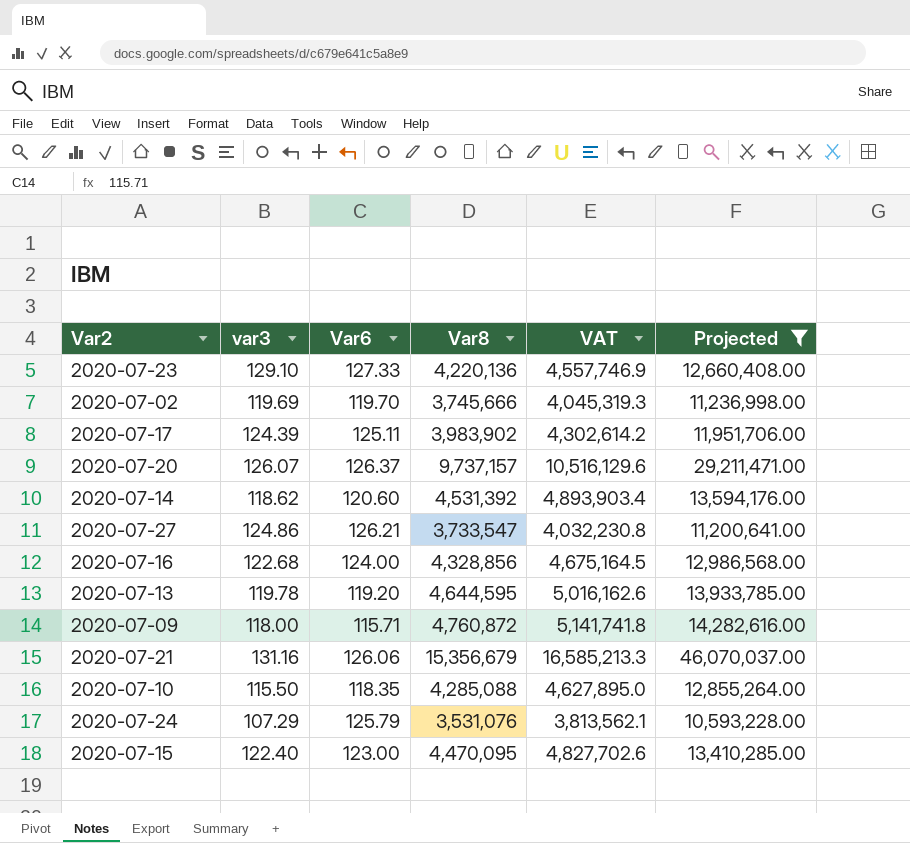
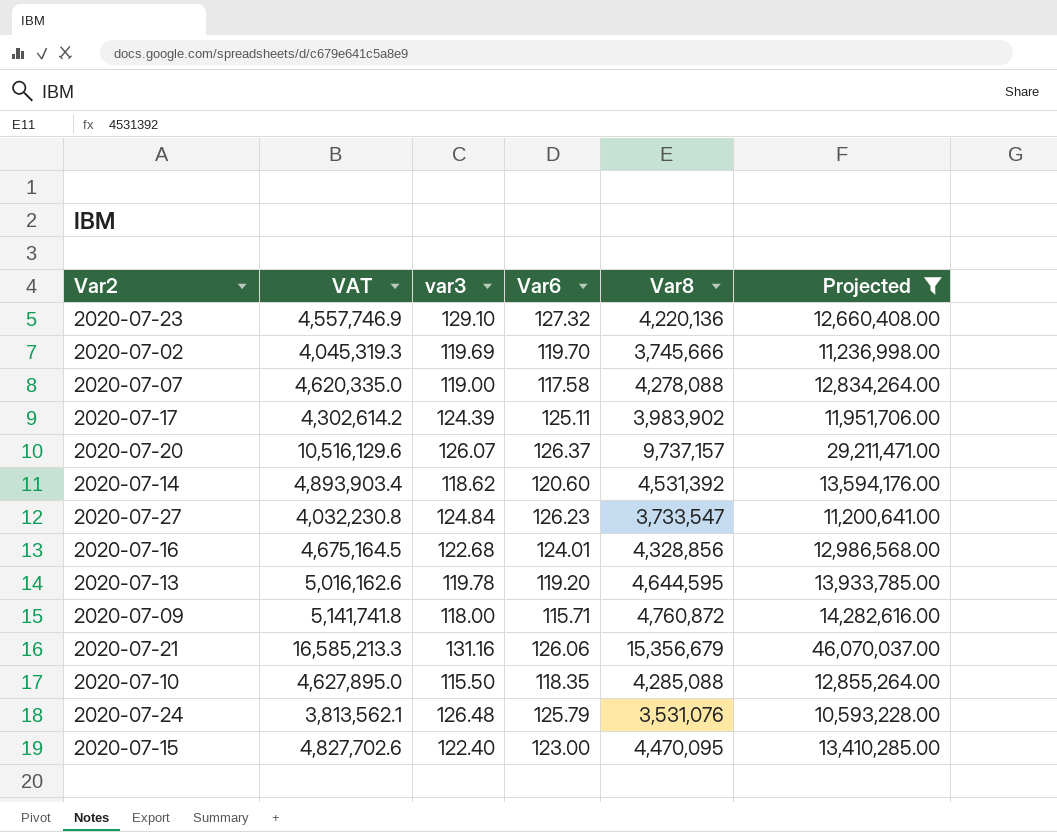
column VAT | position: 5 -> 2
2020-07-23 | Var6: 127.33 -> 127.32
row 2020-07-07: none -> 4,620,335.0 | 119.00 | 117.58 | 4,278,088 | 12,834,264.00
2020-07-27 | var3: 124.86 -> 124.84
2020-07-27 | Var6: 126.21 -> 126.23
2020-07-16 | Var6: 124.00 -> 124.01
2020-07-24 | var3: 107.29 -> 126.48

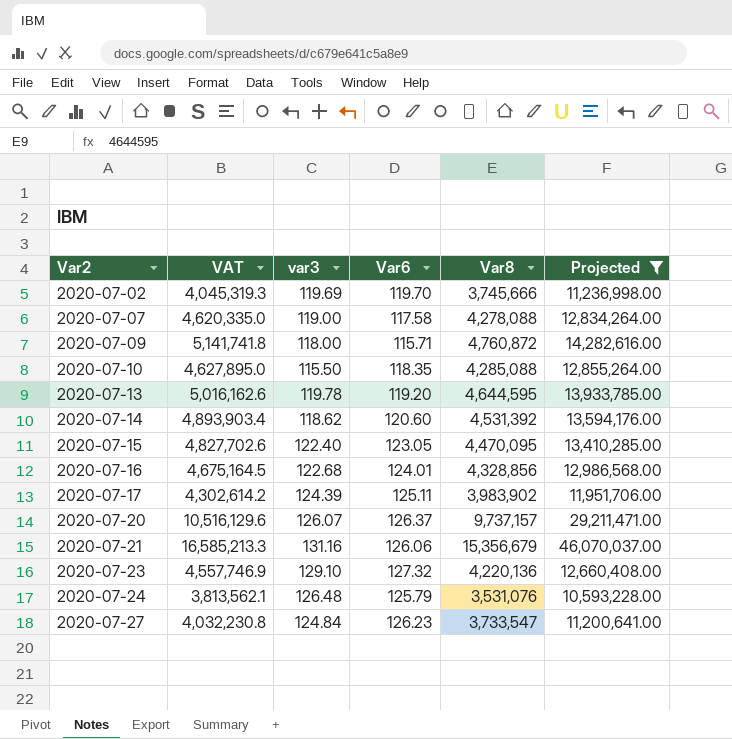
row order: none -> Var2 ascending
2020-07-15 | Var6: 123.00 -> 123.05

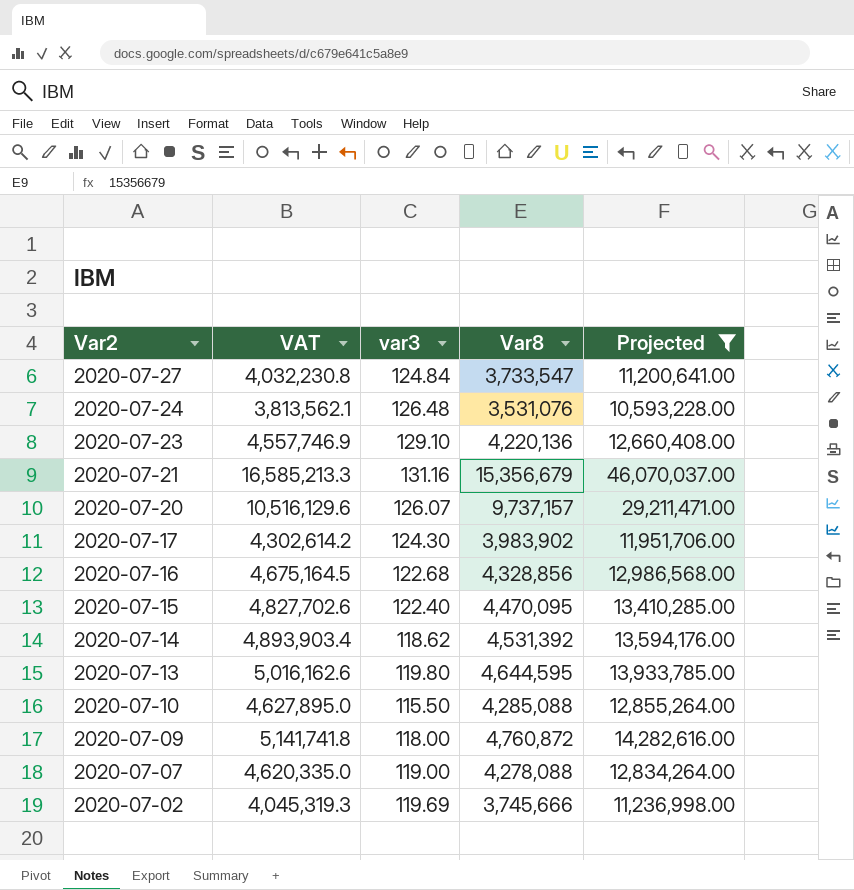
row order: Var2 ascending -> Var2 descending
column Var6 | position: 4 -> none
2020-07-17 | var3: 124.39 -> 124.30
2020-07-13 | var3: 119.78 -> 119.80

